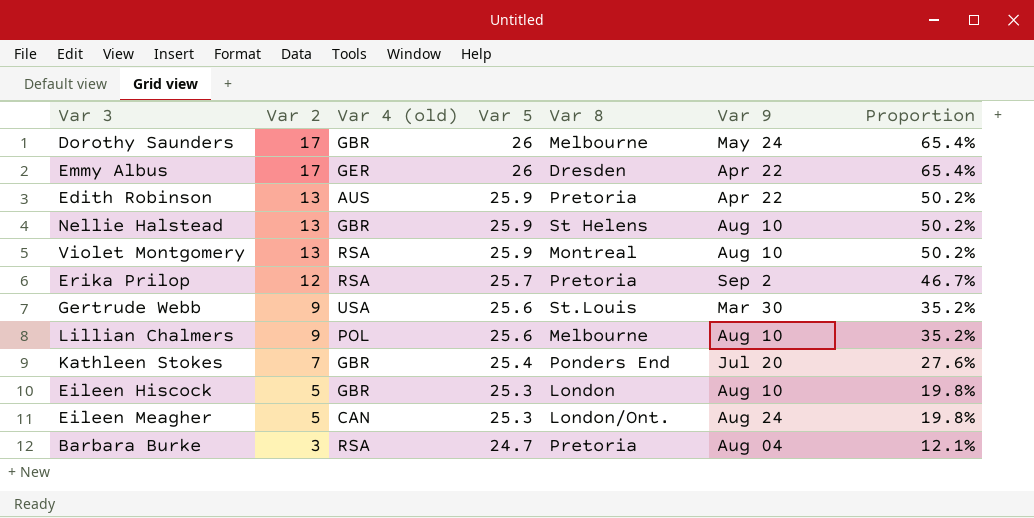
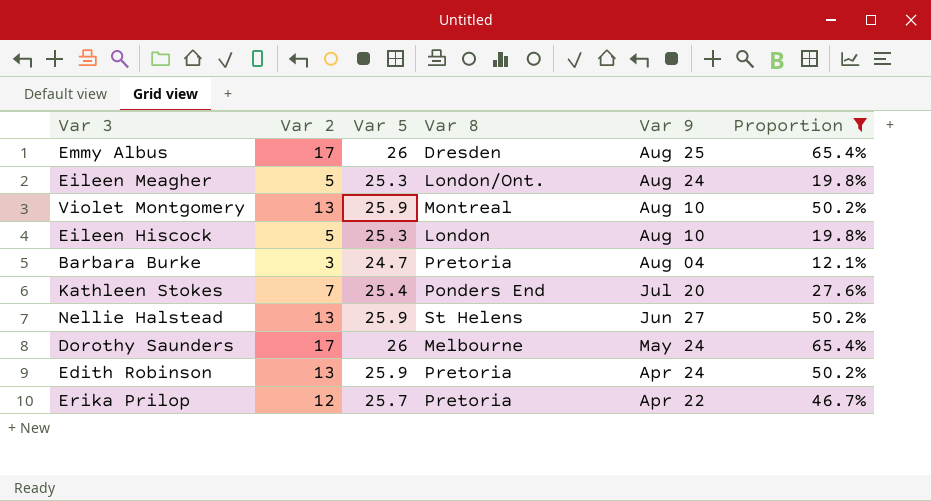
filter: none -> Proportion != 35.2%
row order: Var 2 descending -> Var 9 descending
column Var 4 (old) | position: 3 -> none
Emmy Albus | Var 9: Apr 22 -> Aug 25
Nellie Halstead | Var 9: Aug 10 -> Jun 27
Edith Robinson | Var 9: Apr 22 -> Apr 24
Erika Prilop | Var 9: Sep 2 -> Apr 22

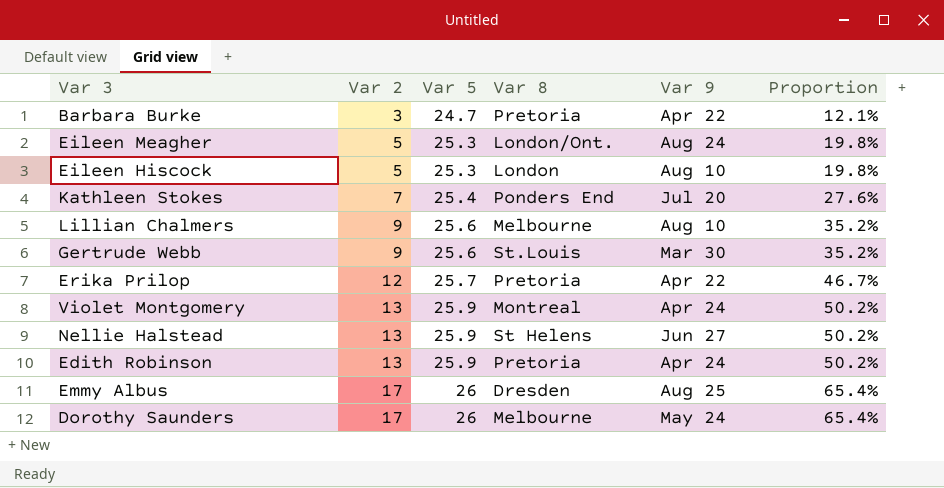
filter: Proportion != 35.2% -> none
row order: Var 9 descending -> Var 2 ascending
Barbara Burke | Var 9: Aug 04 -> Apr 22
Violet Montgomery | Var 9: Aug 10 -> Apr 24

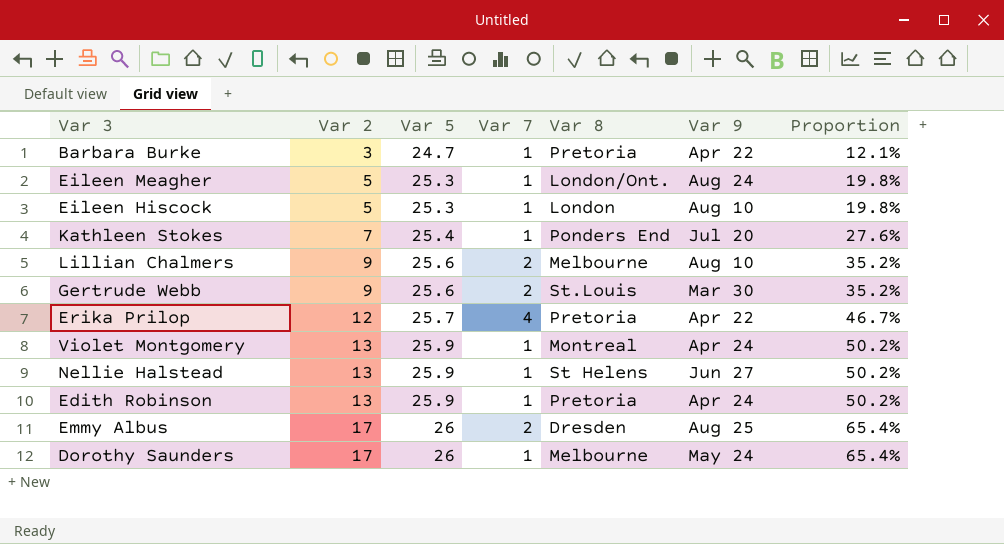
column Var 7 | position: none -> 4

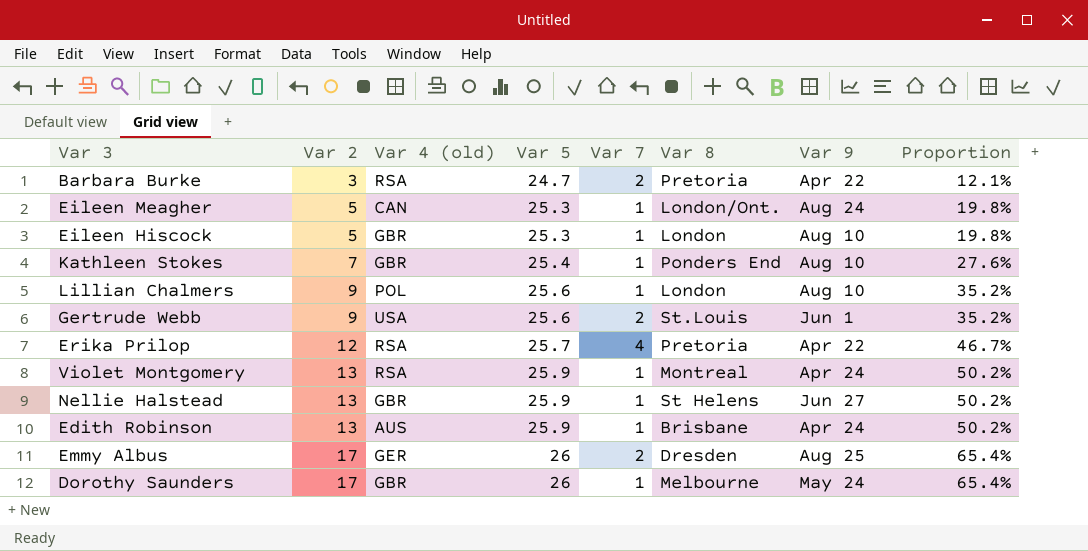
column Var 4 (old) | position: none -> 3
Barbara Burke | Var 7: 1 -> 2
Kathleen Stokes | Var 9: Jul 20 -> Aug 10
Lillian Chalmers | Var 7: 2 -> 1
Lillian Chalmers | Var 8: Melbourne -> London
Gertrude Webb | Var 9: Mar 30 -> Jun 1
Edith Robinson | Var 8: Pretoria -> Brisbane

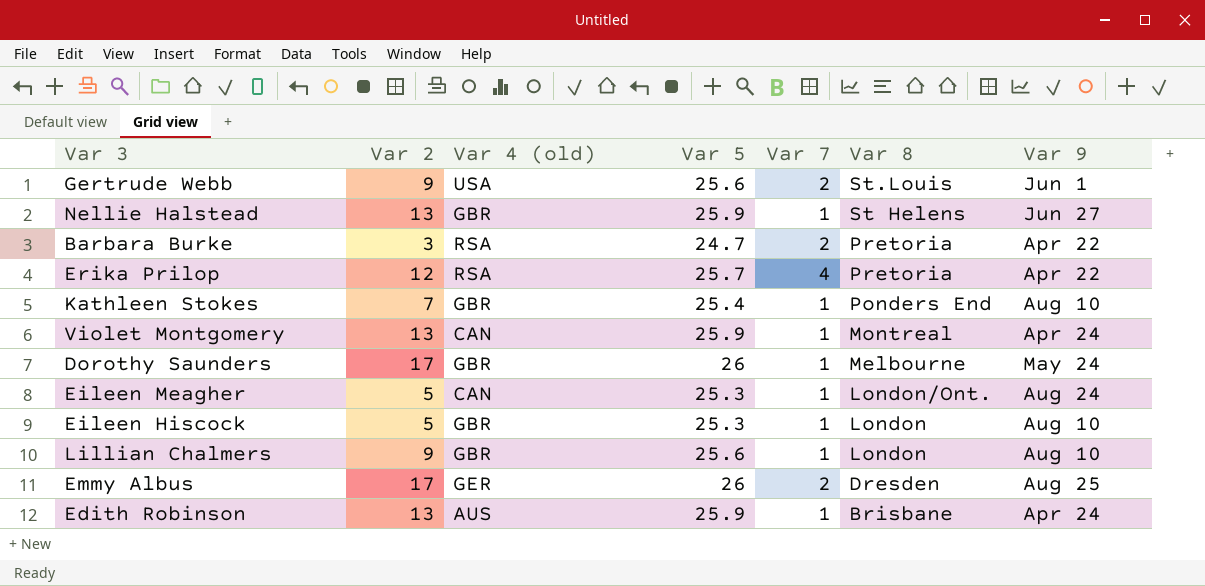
row order: Var 2 ascending -> Var 8 descending
column Proportion | formula: [Var 2] / [Var 5] -> none
Violet Montgomery | Var 4 (old): RSA -> CAN
Lillian Chalmers | Var 4 (old): POL -> GBR

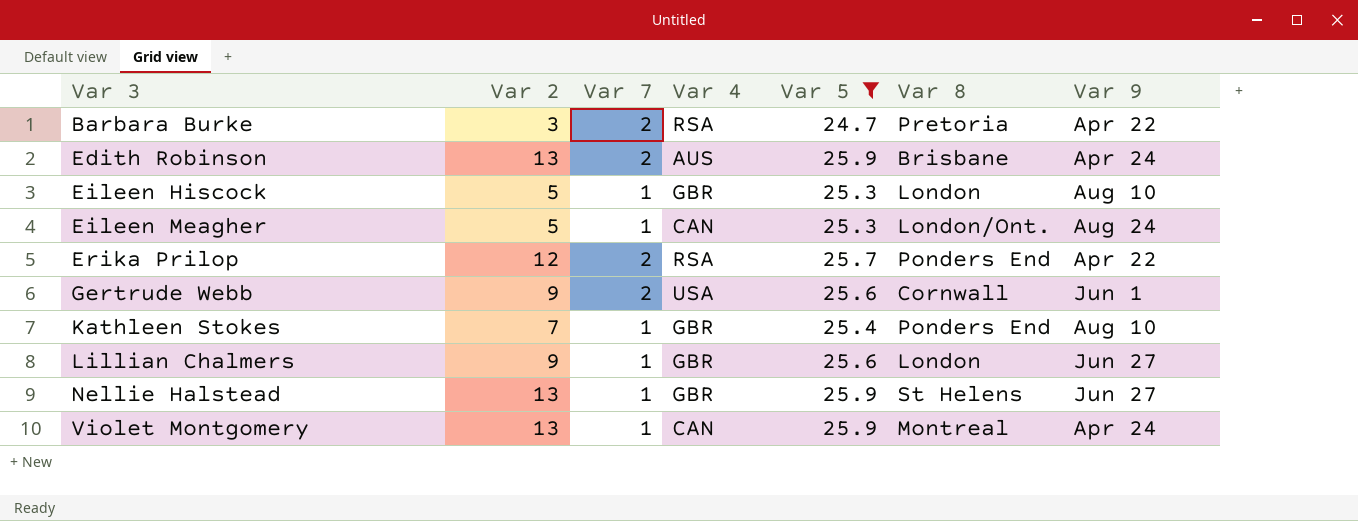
filter: none -> Var 5 != 26
row order: Var 8 descending -> Var 3 ascending
column Var 7 | position: 5 -> 3
column name: Var 4 (old) -> Var 4
Edith Robinson | Var 7: 1 -> 2
Erika Prilop | Var 7: 4 -> 2
Erika Prilop | Var 8: Pretoria -> Ponders End
Gertrude Webb | Var 8: St.Louis -> Cornwall
Lillian Chalmers | Var 9: Aug 10 -> Jun 27

